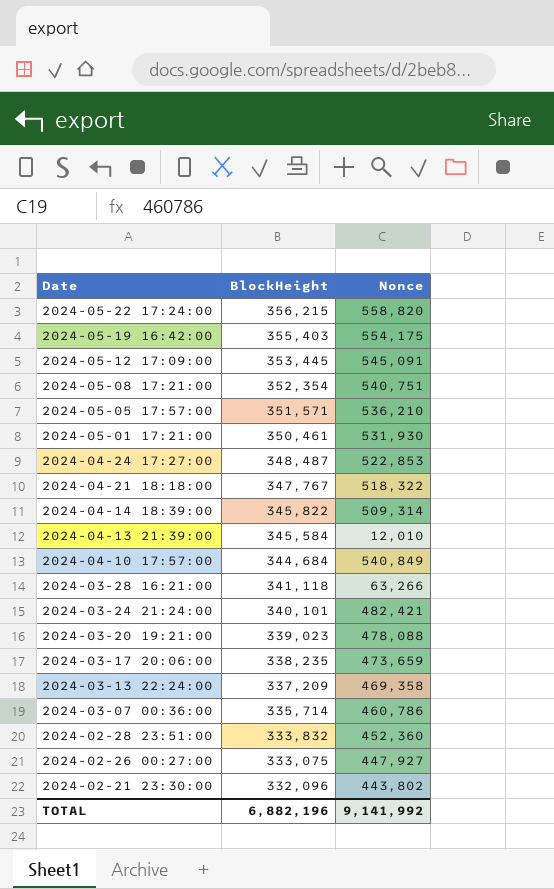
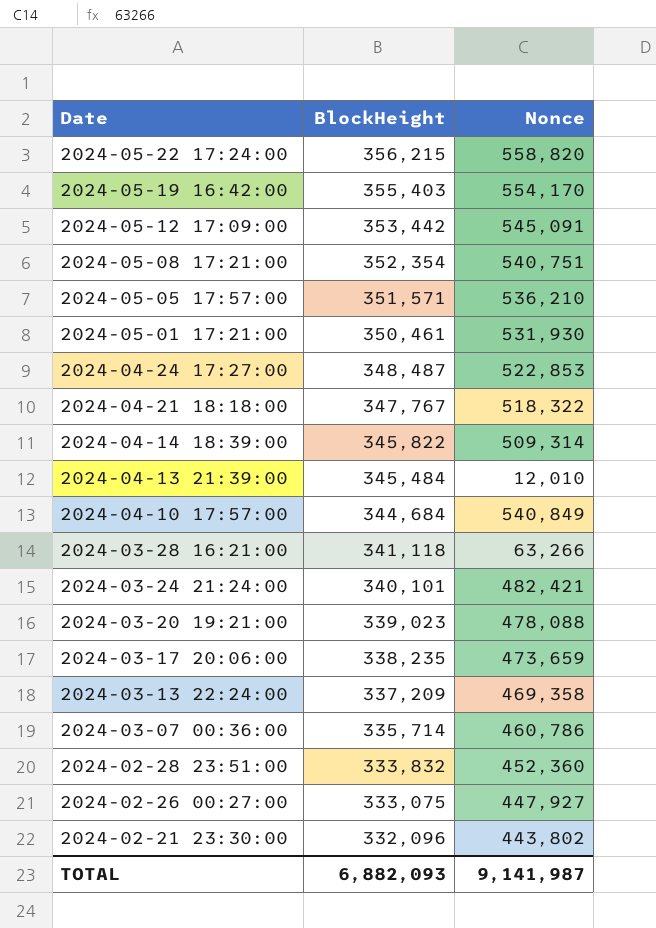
2024-05-19 16:42:00 | Nonce: 554,175 -> 554,170
2024-05-12 17:09:00 | BlockHeight: 353,445 -> 353,442
2024-04-13 21:39:00 | BlockHeight: 345,584 -> 345,484
TOTAL | BlockHeight: 6,882,196 -> 6,882,093
TOTAL | Nonce: 9,141,992 -> 9,141,987

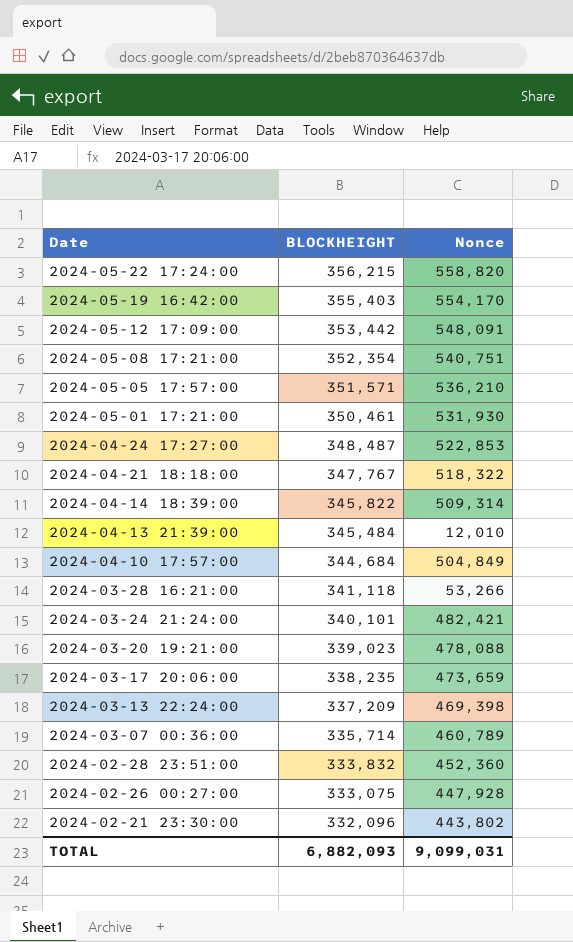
column name: BlockHeight -> BLOCKHEIGHT
2024-05-12 17:09:00 | Nonce: 545,091 -> 548,091
2024-04-10 17:57:00 | Nonce: 540,849 -> 504,849
2024-03-28 16:21:00 | Nonce: 63,266 -> 53,266
2024-03-13 22:24:00 | Nonce: 469,358 -> 469,398
2024-03-07 00:36:00 | Nonce: 460,786 -> 460,789
2024-02-26 00:27:00 | Nonce: 447,927 -> 447,928
TOTAL | Nonce: 9,141,987 -> 9,099,031

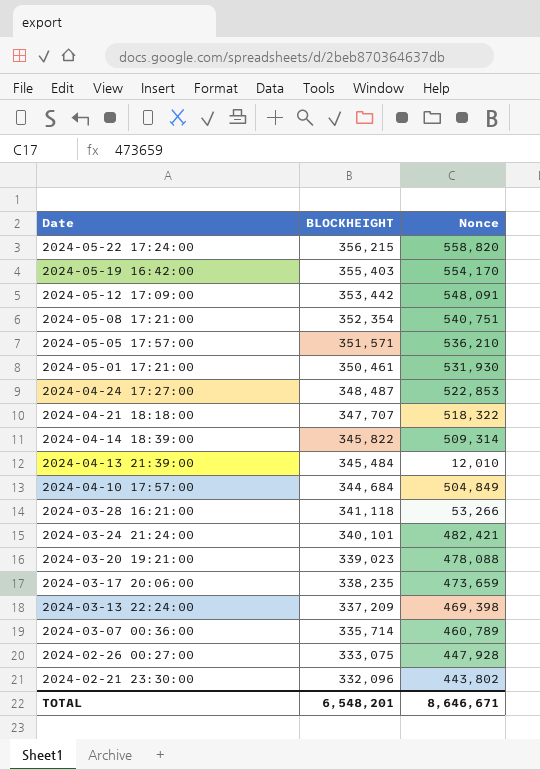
row 2024-02-28 23:51:00: 333,832 | 452,360 -> none
2024-04-21 18:18:00 | BLOCKHEIGHT: 347,767 -> 347,707
TOTAL | BLOCKHEIGHT: 6,882,093 -> 6,548,201
TOTAL | Nonce: 9,099,031 -> 8,646,671

